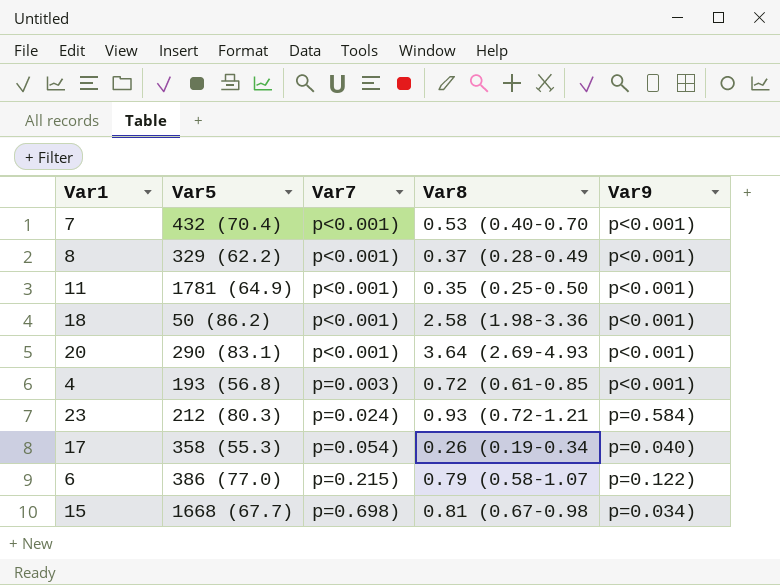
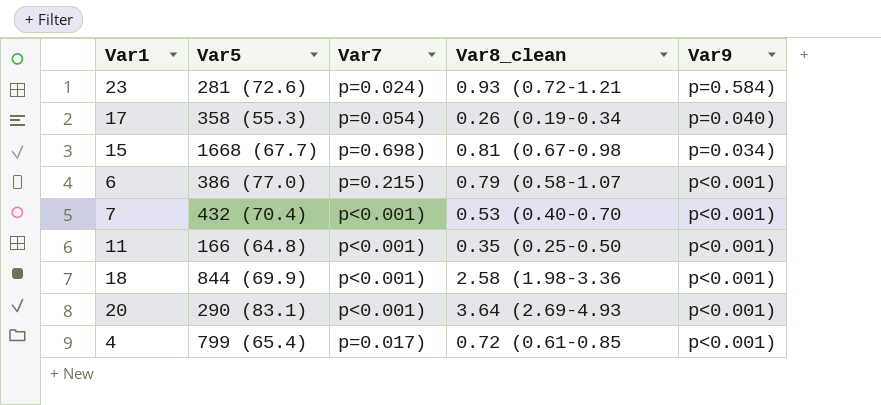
row order: Var7 ascending -> Var9 descending
column name: Var8 -> Var8_clean
row 8: 329 (62.2) | p<0.001) | 0.37 (0.28-0.49 | p<0.001) -> none
23 | Var5: 212 (80.3) -> 281 (72.6)
6 | Var9: p=0.122) -> p<0.001)
11 | Var5: 1781 (64.9) -> 166 (64.8)
18 | Var5: 50 (86.2) -> 844 (69.9)
4 | Var5: 193 (56.8) -> 799 (65.4)
4 | Var7: p=0.003) -> p=0.017)

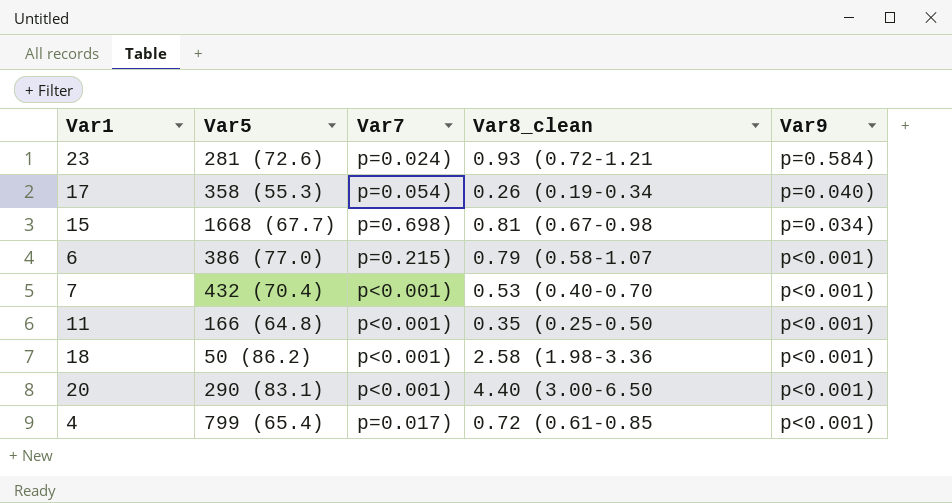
18 | Var5: 844 (69.9) -> 50 (86.2)
20 | Var8_clean: 3.64 (2.69-4.93 -> 4.40 (3.00-6.50

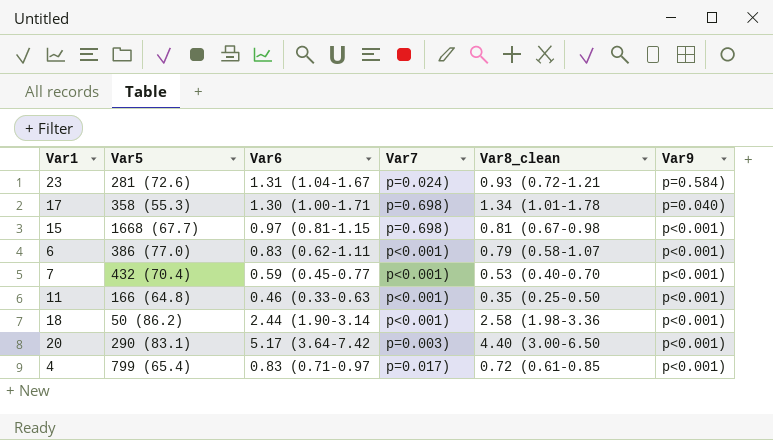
column Var6 | position: none -> 3
17 | Var7: p=0.054) -> p=0.698)
17 | Var8_clean: 0.26 (0.19-0.34 -> 1.34 (1.01-1.78
15 | Var9: p=0.034) -> p<0.001)
6 | Var7: p=0.215) -> p<0.001)
20 | Var7: p<0.001) -> p=0.003)

